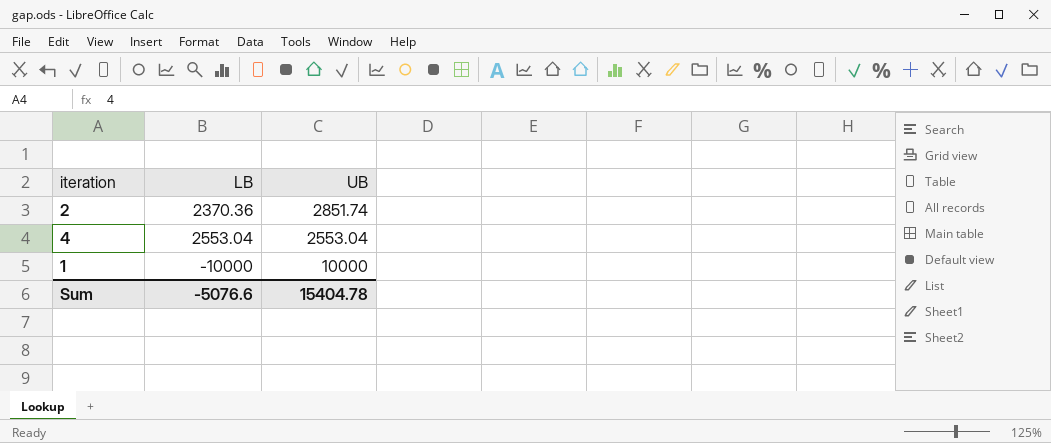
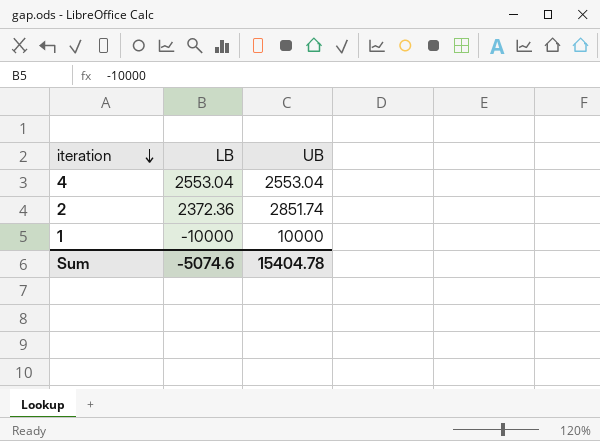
row order: none -> iteration descending
2 | LB: 2370.36 -> 2372.36
Sum | LB: -5076.6 -> -5074.6

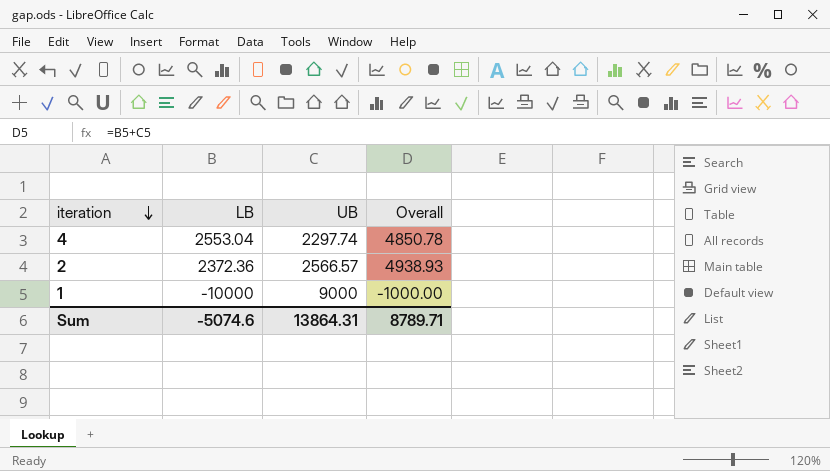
column Overall | formula: none -> [LB] + [UB]
4 | UB: 2553.04 -> 2297.74
2 | UB: 2851.74 -> 2566.57
1 | UB: 10000 -> 9000
Sum | UB: 15404.78 -> 13864.31

